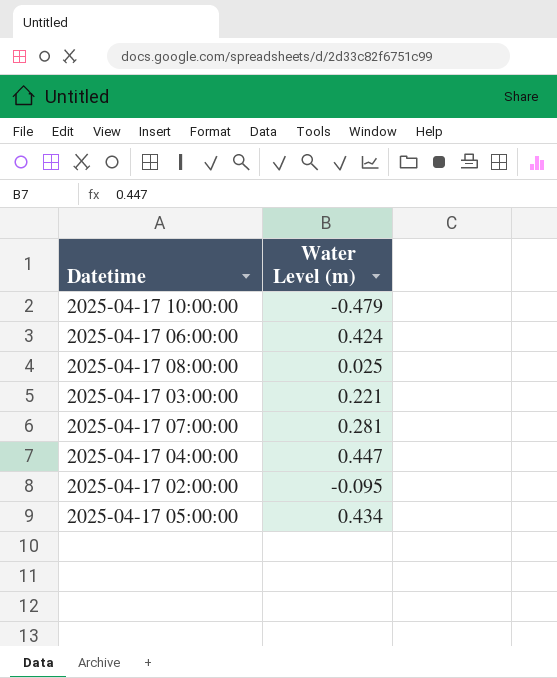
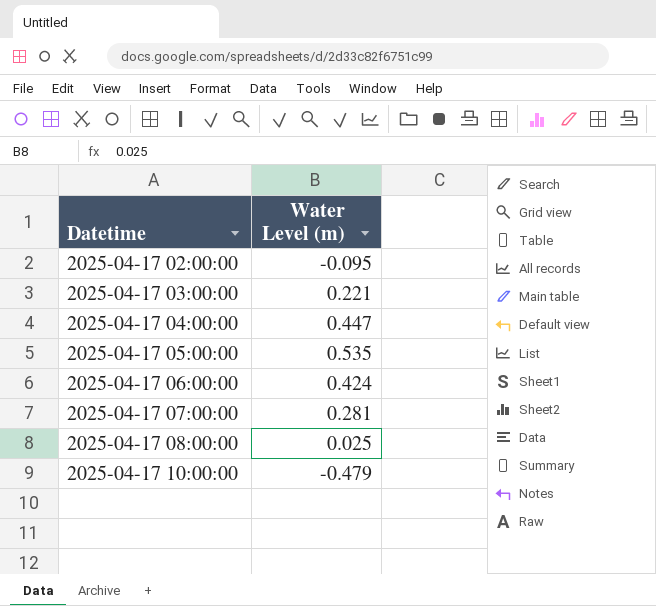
row order: none -> Datetime ascending
2025-04-17 05:00:00 | Water Level (m): 0.434 -> 0.535

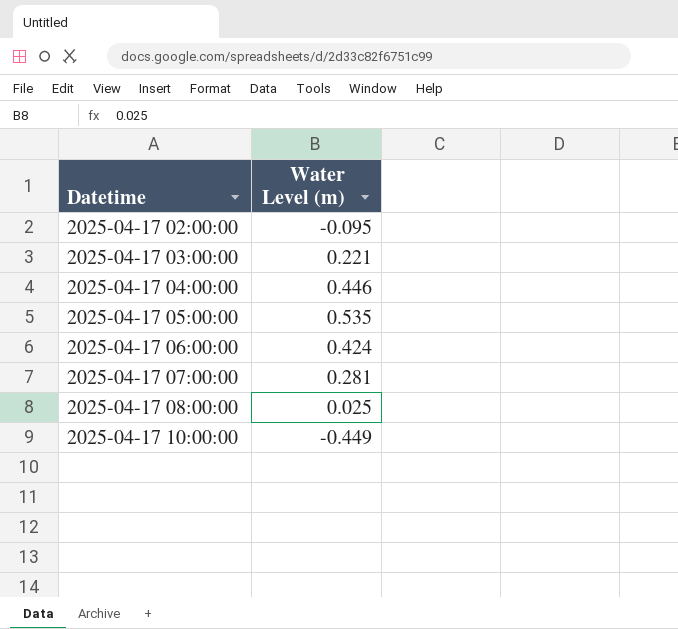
2025-04-17 04:00:00 | Water Level (m): 0.447 -> 0.446
2025-04-17 10:00:00 | Water Level (m): -0.479 -> -0.449

